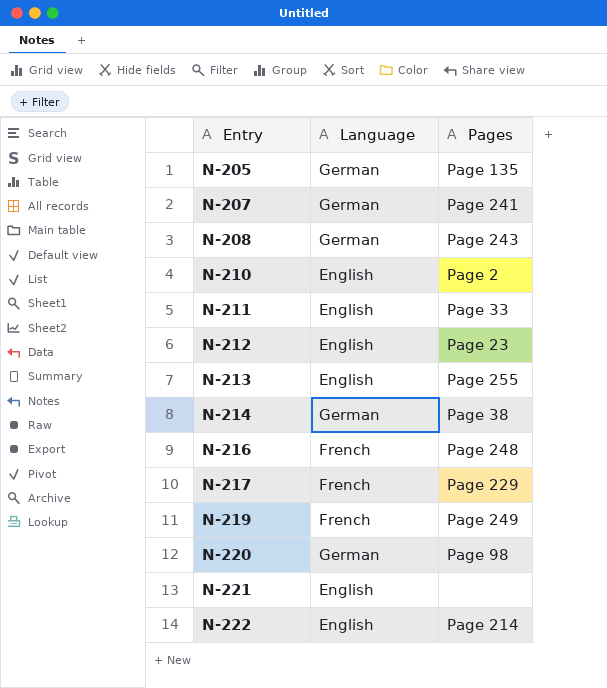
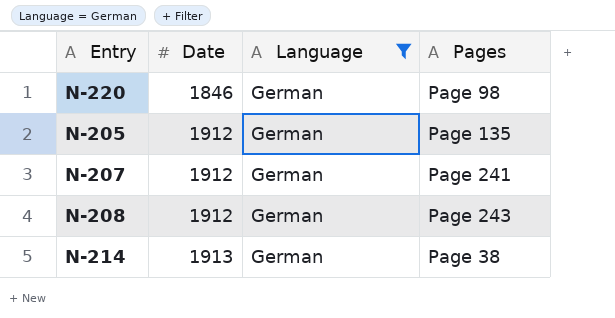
filter: none -> Language = German
row order: Entry ascending -> Date ascending
column Date | position: none -> 2

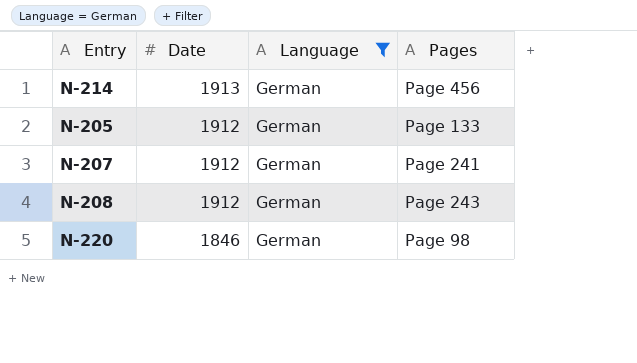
row order: Date ascending -> Date descending
N-214 | Pages: Page 38 -> Page 456
N-205 | Pages: Page 135 -> Page 133

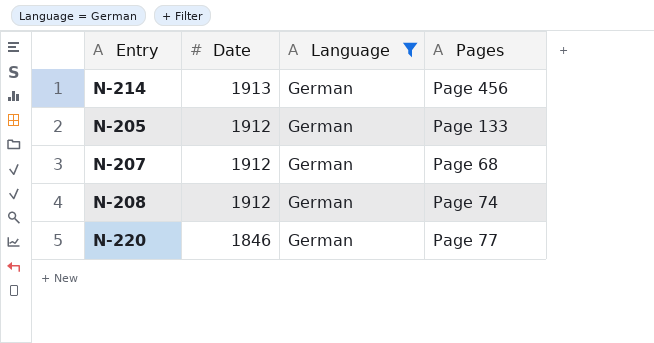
N-207 | Pages: Page 241 -> Page 68
N-208 | Pages: Page 243 -> Page 74
N-220 | Pages: Page 98 -> Page 77

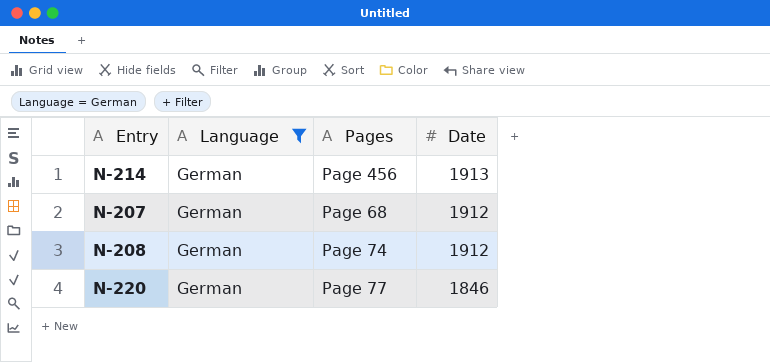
column Date | position: 2 -> 4
row N-205: 1912 | German | Page 133 -> none

